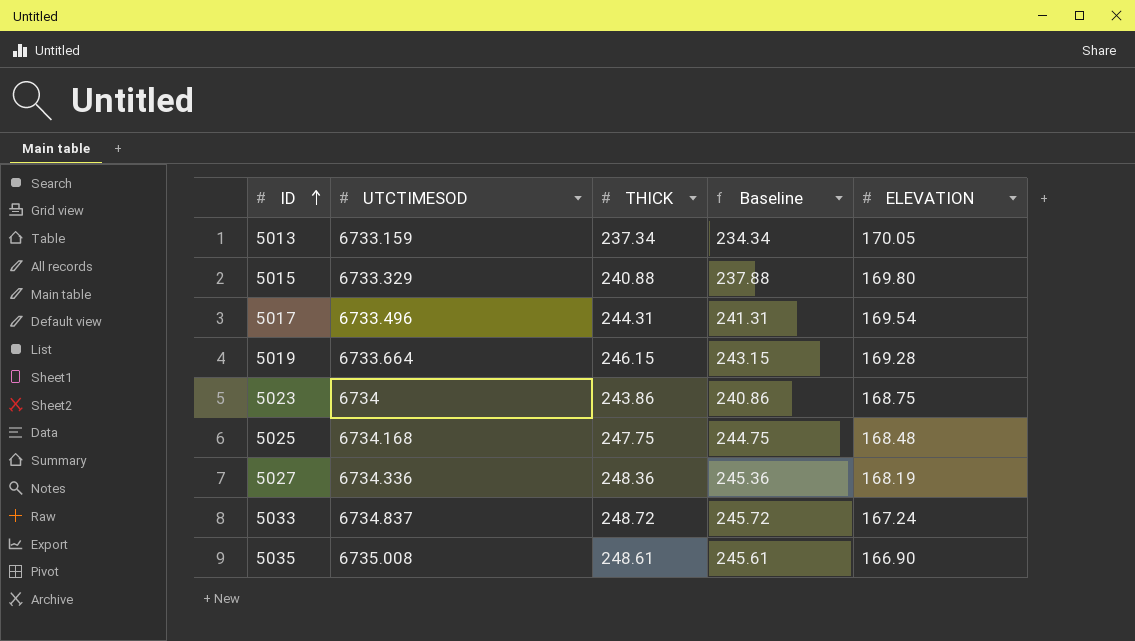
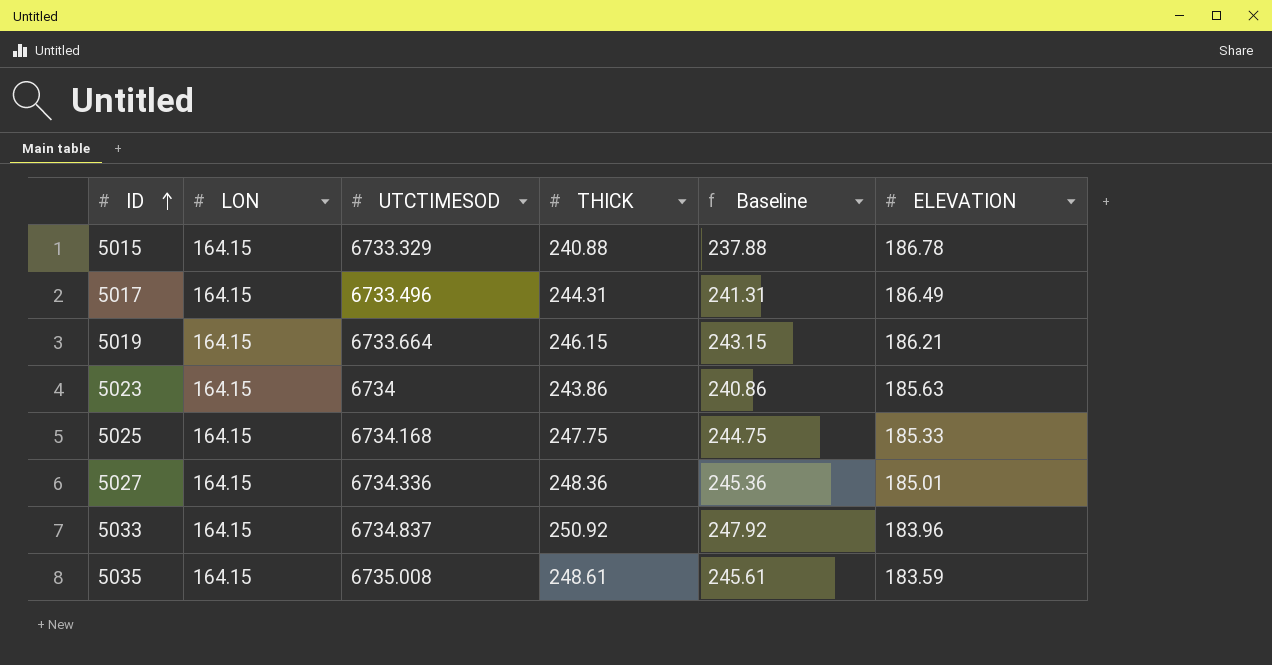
column LON | position: none -> 2
row 5013: 6733.159 | 237.34 | 234.34 | 170.05 -> none
5015 | ELEVATION: 169.80 -> 186.78
5017 | ELEVATION: 169.54 -> 186.49
5019 | ELEVATION: 169.28 -> 186.21
5023 | ELEVATION: 168.75 -> 185.63
5025 | ELEVATION: 168.48 -> 185.33
5027 | ELEVATION: 168.19 -> 185.01
5033 | THICK: 248.72 -> 250.92
5033 | Baseline: 245.72 -> 247.92
5033 | ELEVATION: 167.24 -> 183.96
5035 | ELEVATION: 166.90 -> 183.59

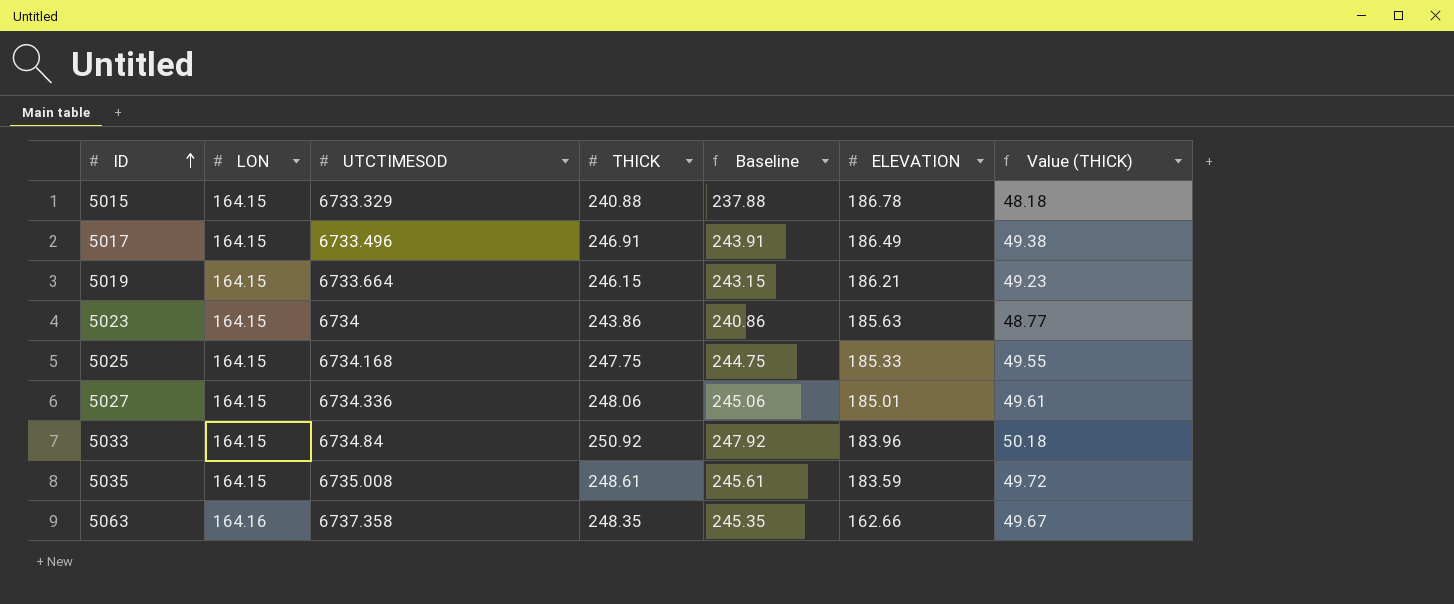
column Value (THICK) | formula: none -> [THICK] * 0.2
5017 | THICK: 244.31 -> 246.91
5017 | Baseline: 241.31 -> 243.91
5027 | THICK: 248.36 -> 248.06
5027 | Baseline: 245.36 -> 245.06
5033 | UTCTIMESOD: 6734.837 -> 6734.84
row 5063: none -> 164.16 | 6737.358 | 248.35 | 245.35 | 162.66 | 49.67

